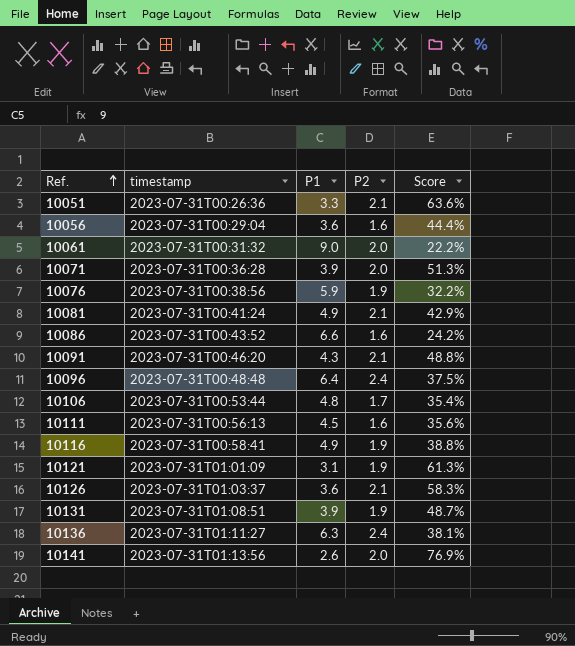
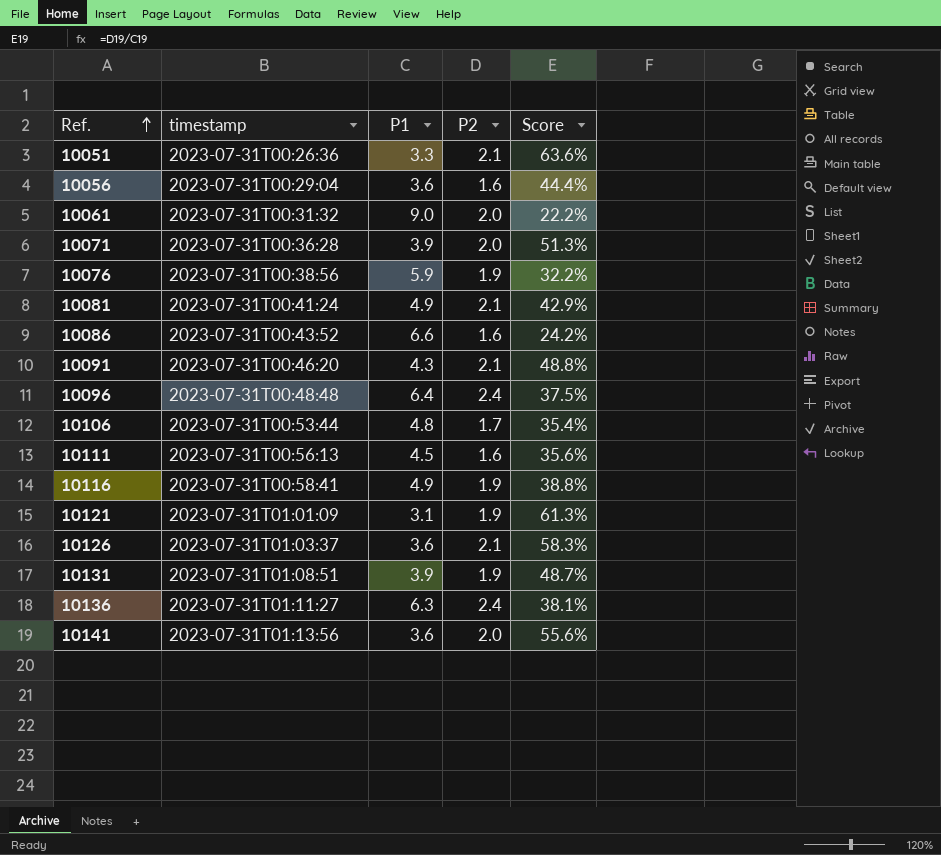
10141 | P1: 2.6 -> 3.6
10141 | Score: 76.9% -> 55.6%

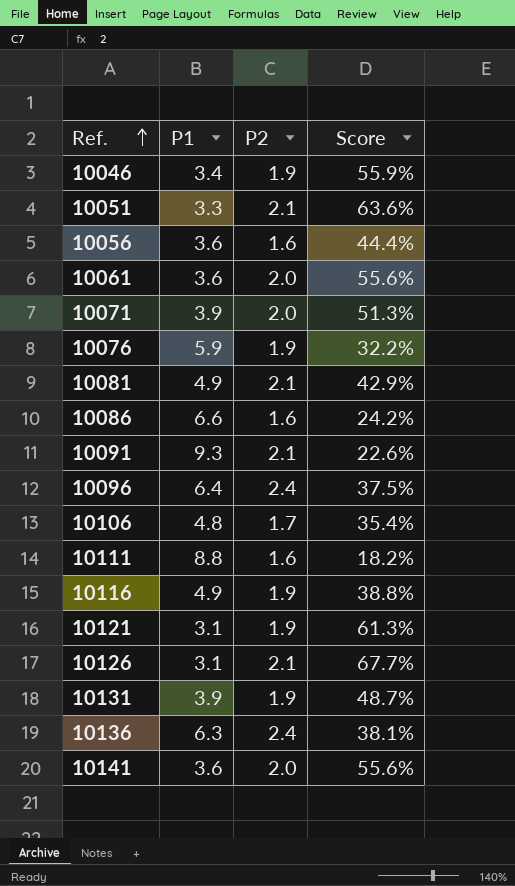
column timestamp | position: 2 -> none
row 10046: none -> 3.4 | 1.9 | 55.9%
10061 | P1: 9.0 -> 3.6
10061 | Score: 22.2% -> 55.6%
10091 | P1: 4.3 -> 9.3
10091 | Score: 48.8% -> 22.6%
10111 | P1: 4.5 -> 8.8
10111 | Score: 35.6% -> 18.2%
10126 | P1: 3.6 -> 3.1
10126 | Score: 58.3% -> 67.7%

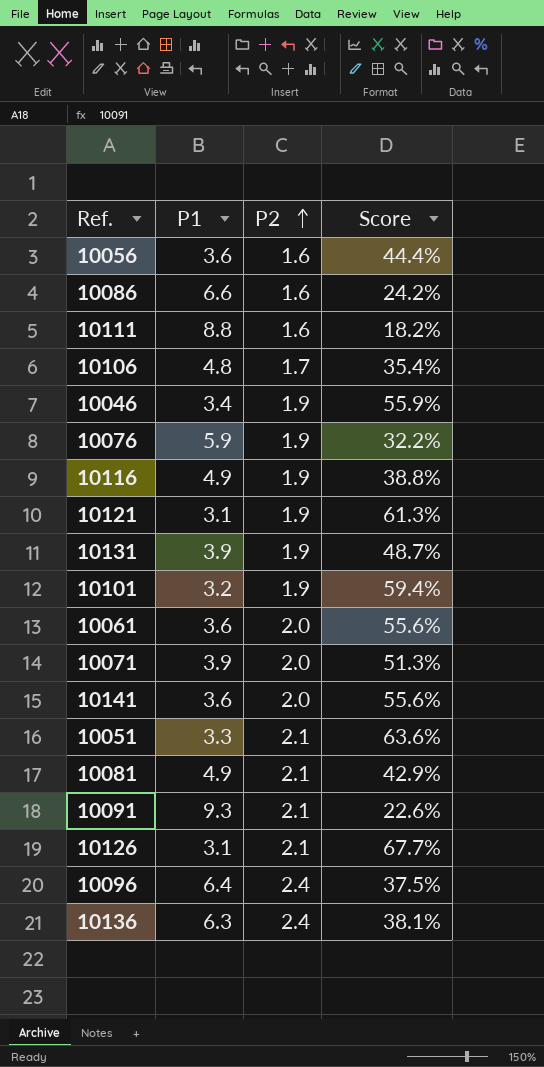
row order: Ref. ascending -> P2 ascending
row 10101: none -> 3.2 | 1.9 | 59.4%

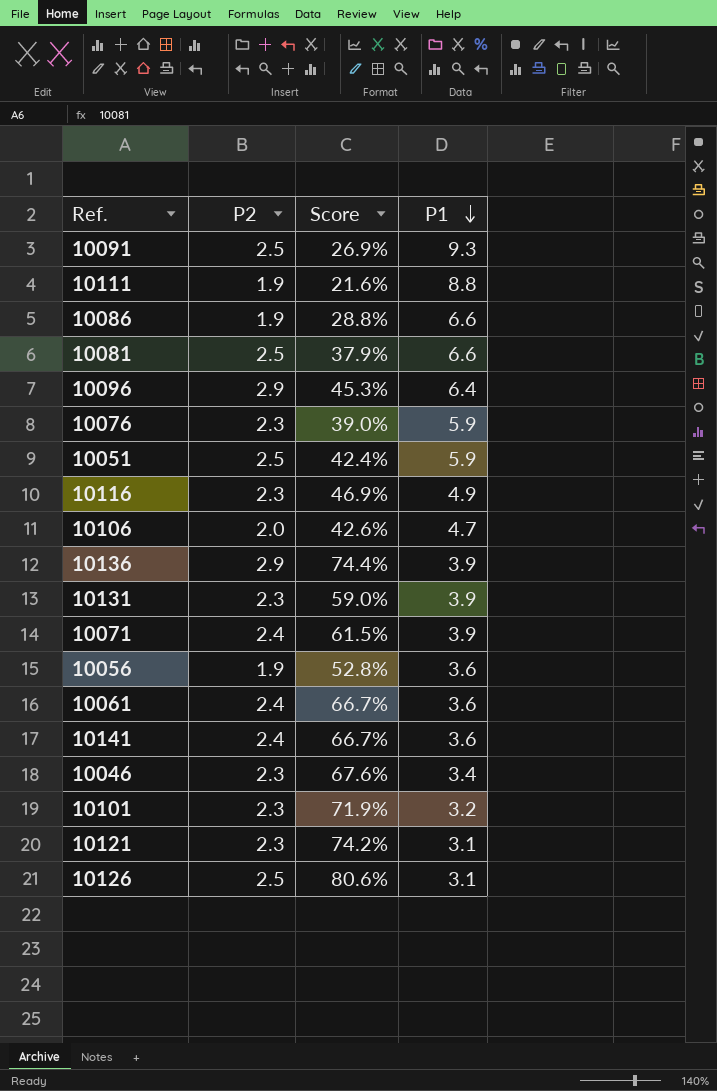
row order: P2 ascending -> P1 descending
column P1 | position: 2 -> 4
10091 | P2: 2.1 -> 2.5
10091 | Score: 22.6% -> 26.9%
10111 | P2: 1.6 -> 1.9
10111 | Score: 18.2% -> 21.6%
10086 | P2: 1.6 -> 1.9
10086 | Score: 24.2% -> 28.8%
10081 | P2: 2.1 -> 2.5
10081 | Score: 42.9% -> 37.9%
10081 | P1: 4.9 -> 6.6
10096 | P2: 2.4 -> 2.9
10096 | Score: 37.5% -> 45.3%
10076 | P2: 1.9 -> 2.3
10076 | Score: 32.2% -> 39.0%
10051 | P2: 2.1 -> 2.5
10051 | Score: 63.6% -> 42.4%
10051 | P1: 3.3 -> 5.9
10116 | P2: 1.9 -> 2.3
10116 | Score: 38.8% -> 46.9%
10106 | P2: 1.7 -> 2.0
10106 | Score: 35.4% -> 42.6%
10106 | P1: 4.8 -> 4.7
10136 | P2: 2.4 -> 2.9
10136 | Score: 38.1% -> 74.4%
10136 | P1: 6.3 -> 3.9
10131 | P2: 1.9 -> 2.3
10131 | Score: 48.7% -> 59.0%
10071 | P2: 2.0 -> 2.4
10071 | Score: 51.3% -> 61.5%
10056 | P2: 1.6 -> 1.9
10056 | Score: 44.4% -> 52.8%
10061 | P2: 2.0 -> 2.4
10061 | Score: 55.6% -> 66.7%
10141 | P2: 2.0 -> 2.4
10141 | Score: 55.6% -> 66.7%
10046 | P2: 1.9 -> 2.3
10046 | Score: 55.9% -> 67.6%
10101 | P2: 1.9 -> 2.3
10101 | Score: 59.4% -> 71.9%
10121 | P2: 1.9 -> 2.3
10121 | Score: 61.3% -> 74.2%
10126 | P2: 2.1 -> 2.5
10126 | Score: 67.7% -> 80.6%

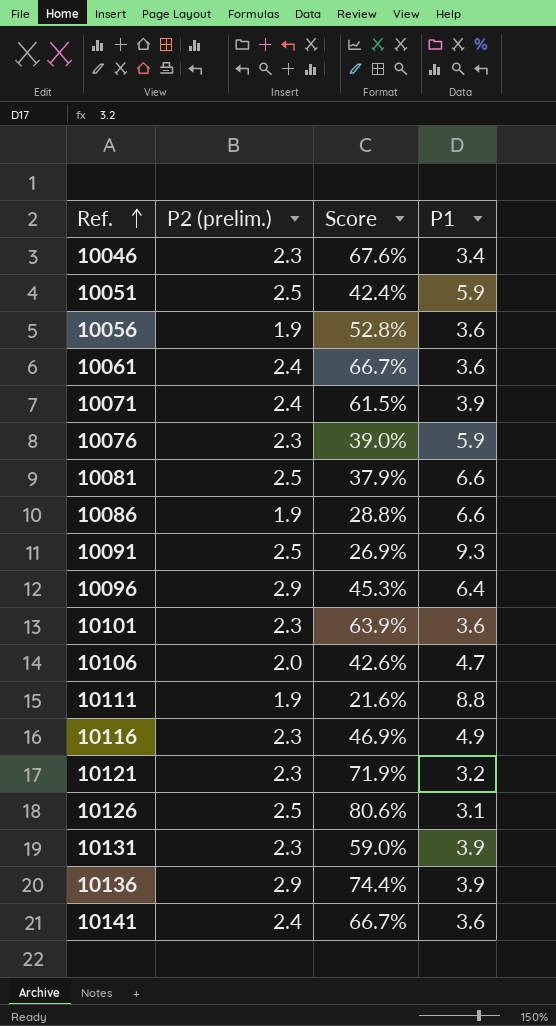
row order: P1 descending -> Ref. ascending
column name: P2 -> P2 (prelim.)
10101 | Score: 71.9% -> 63.9%
10101 | P1: 3.2 -> 3.6
10121 | Score: 74.2% -> 71.9%
10121 | P1: 3.1 -> 3.2

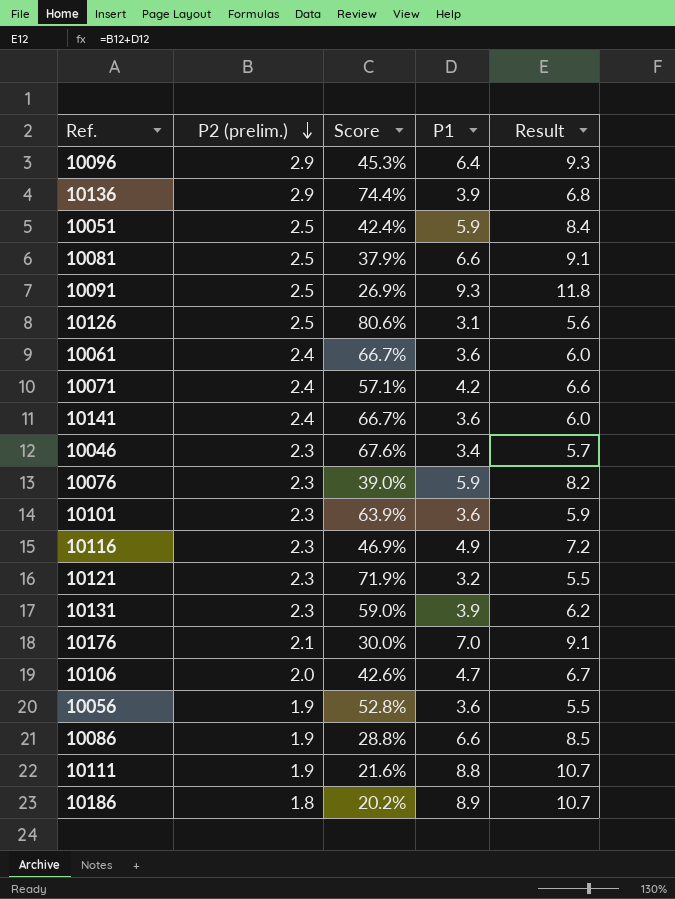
row order: Ref. ascending -> P2 (prelim.) descending
column Result | formula: none -> [P2 (prelim.)] + [P1]
10071 | Score: 61.5% -> 57.1%
10071 | P1: 3.9 -> 4.2
row 10176: none -> 2.1 | 30.0% | 7.0 | 9.1
row 10186: none -> 1.8 | 20.2% | 8.9 | 10.7

